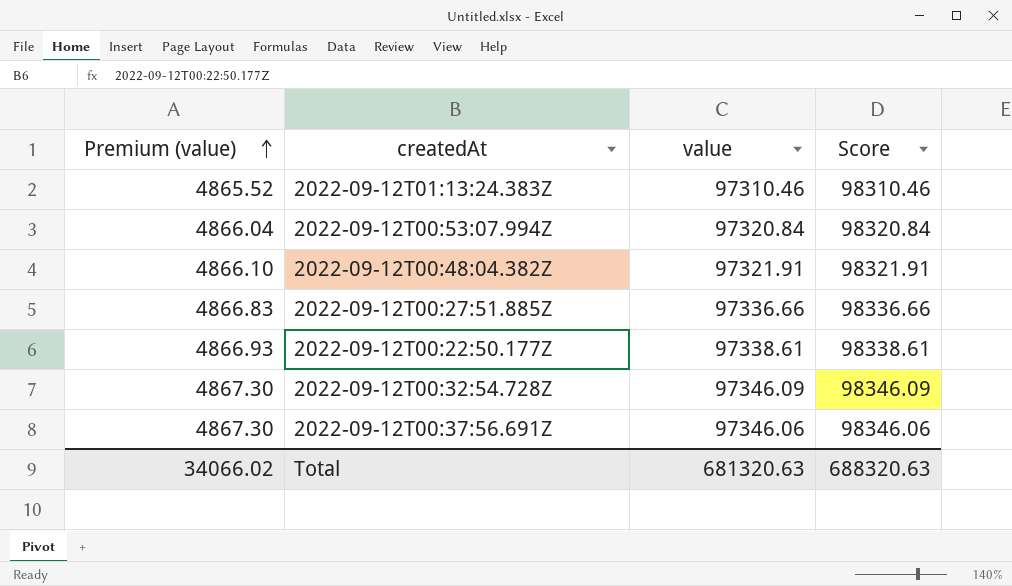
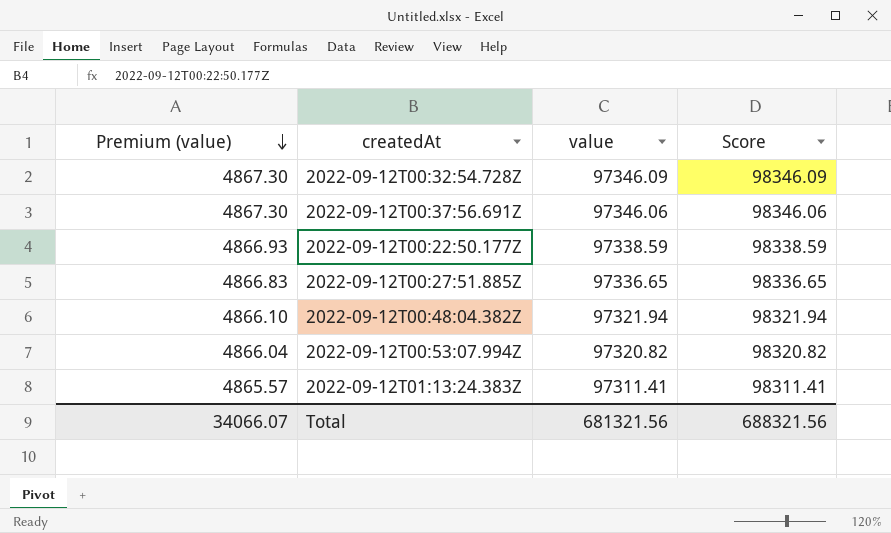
row order: Premium (value) ascending -> Premium (value) descending
2022-09-12T00:22:50.177Z | value: 97338.61 -> 97338.59
2022-09-12T00:22:50.177Z | Score: 98338.61 -> 98338.59
2022-09-12T00:27:51.885Z | value: 97336.66 -> 97336.65
2022-09-12T00:27:51.885Z | Score: 98336.66 -> 98336.65
2022-09-12T00:48:04.382Z | value: 97321.91 -> 97321.94
2022-09-12T00:48:04.382Z | Score: 98321.91 -> 98321.94
2022-09-12T00:53:07.994Z | value: 97320.84 -> 97320.82
2022-09-12T00:53:07.994Z | Score: 98320.84 -> 98320.82
2022-09-12T01:13:24.383Z | Premium (value): 4865.52 -> 4865.57
2022-09-12T01:13:24.383Z | value: 97310.46 -> 97311.41
2022-09-12T01:13:24.383Z | Score: 98310.46 -> 98311.41
Total | Premium (value): 34066.02 -> 34066.07
Total | value: 681320.63 -> 681321.56
Total | Score: 688320.63 -> 688321.56

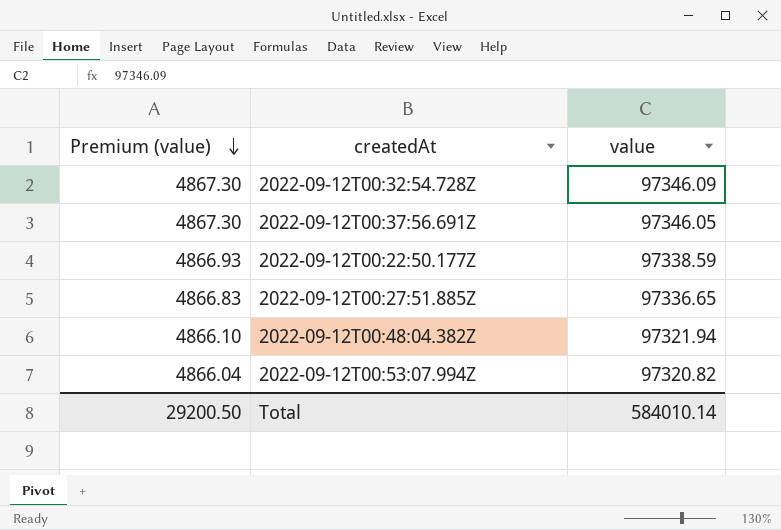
column Score | formula: [value] + 1000 -> none
row 2022-09-12T01:13:24.383Z: 4865.57 | 97311.41 | 98311.41 -> none
2022-09-12T00:37:56.691Z | value: 97346.06 -> 97346.05
Total | Premium (value): 34066.07 -> 29200.50
Total | value: 681321.56 -> 584010.14

